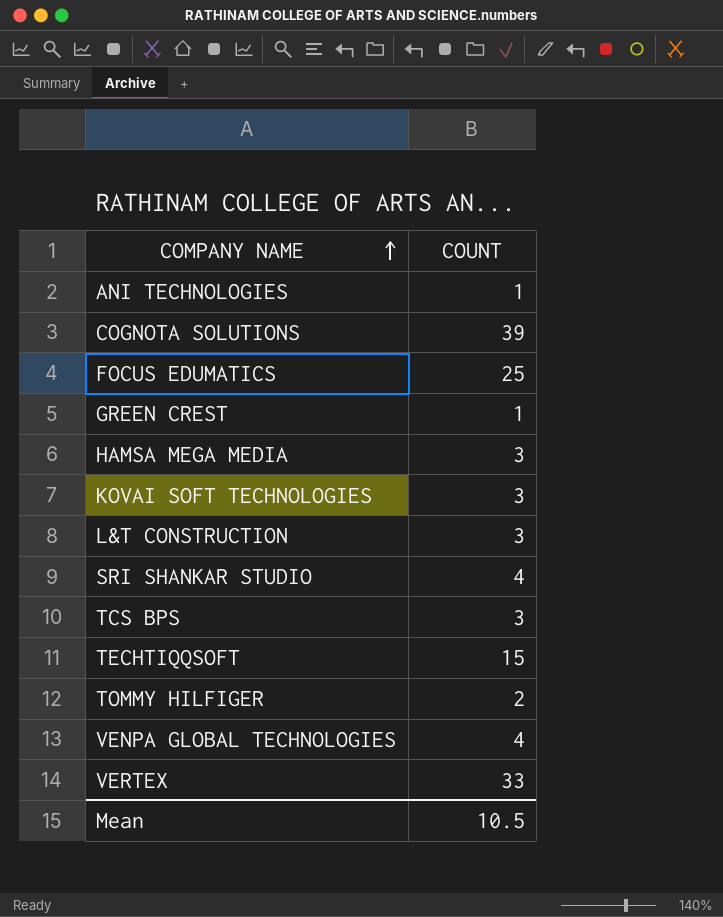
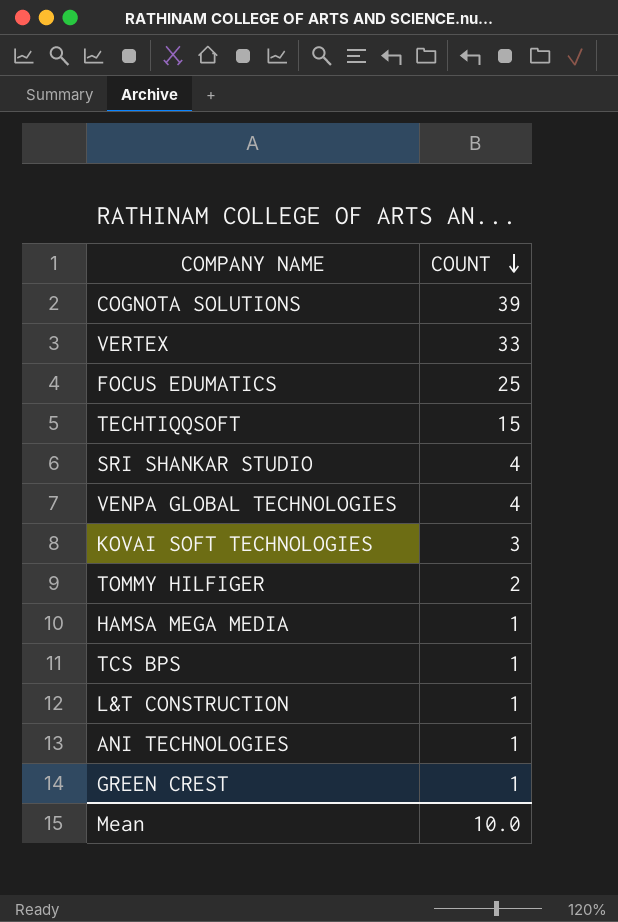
row order: COMPANY NAME ascending -> COUNT descending
HAMSA MEGA MEDIA | COUNT: 3 -> 1
TCS BPS | COUNT: 3 -> 1
L&T CONSTRUCTION | COUNT: 3 -> 1
Mean | COUNT: 10.5 -> 10.0

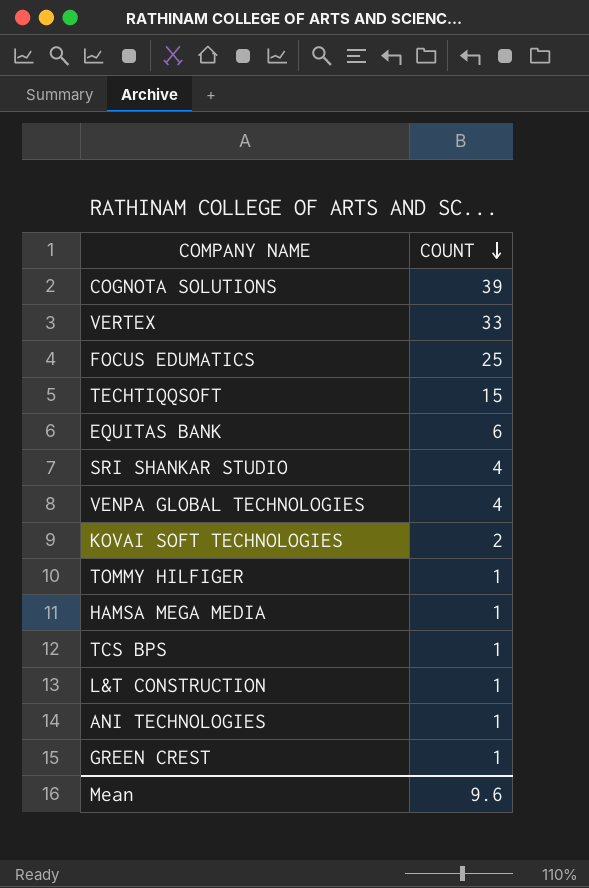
row EQUITAS BANK: none -> 6
KOVAI SOFT TECHNOLOGIES | COUNT: 3 -> 2
TOMMY HILFIGER | COUNT: 2 -> 1
Mean | COUNT: 10.0 -> 9.6

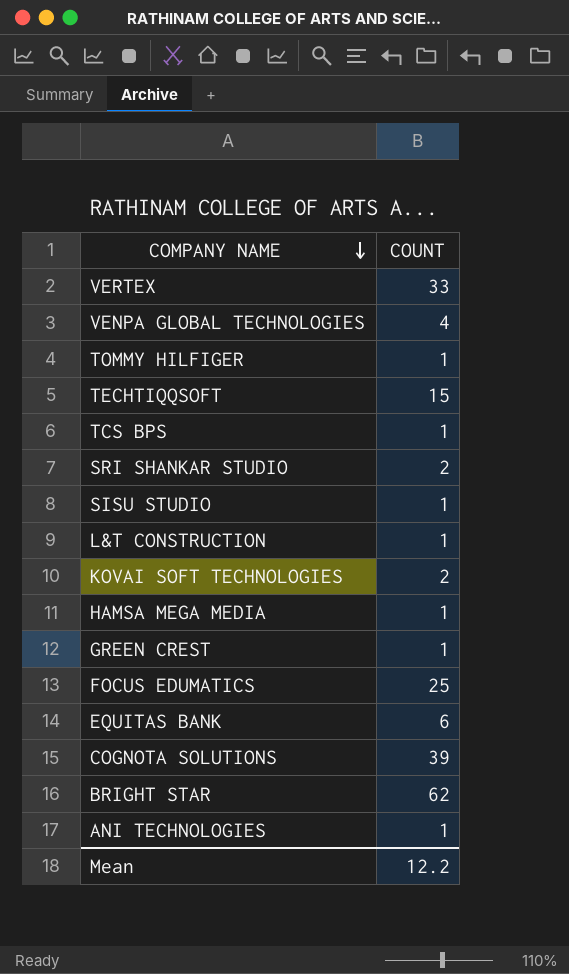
row order: COUNT descending -> COMPANY NAME descending
SRI SHANKAR STUDIO | COUNT: 4 -> 2
row SISU STUDIO: none -> 1
row BRIGHT STAR: none -> 62
Mean | COUNT: 9.6 -> 12.2

